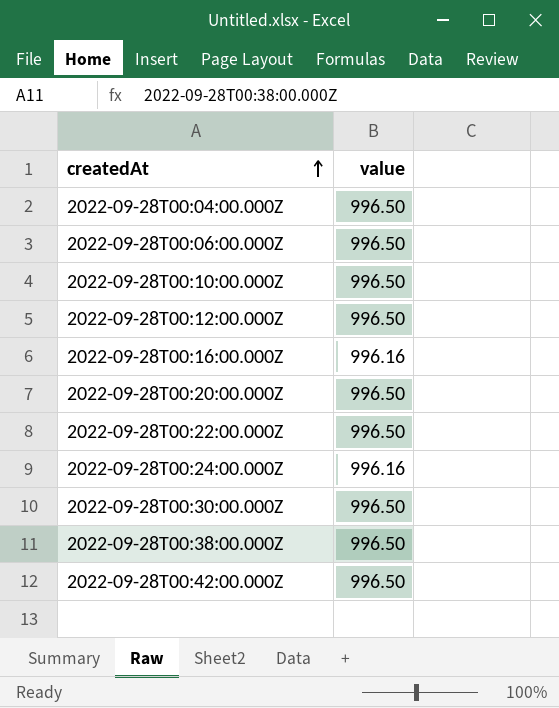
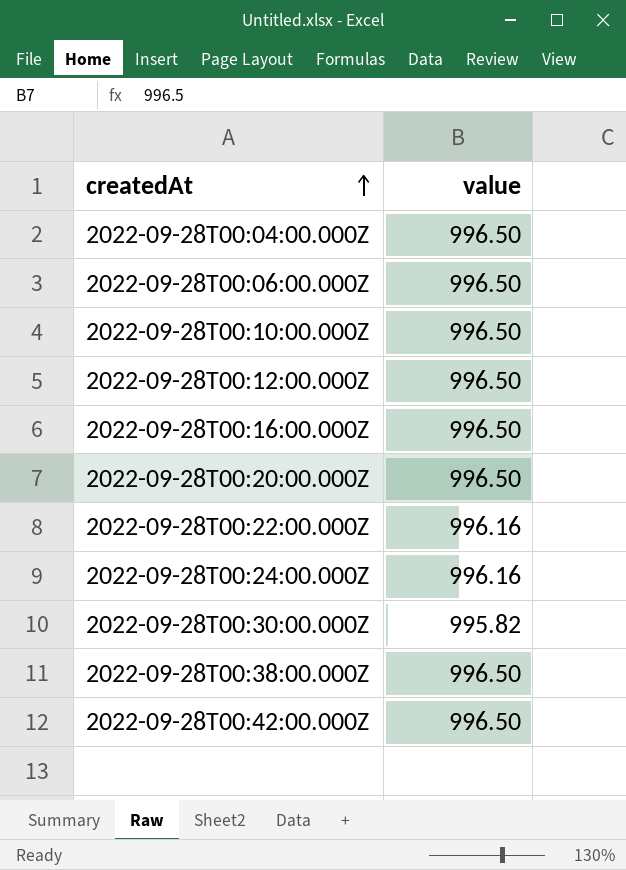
2022-09-28T00:16:00.000Z | value: 996.16 -> 996.50
2022-09-28T00:22:00.000Z | value: 996.50 -> 996.16
2022-09-28T00:30:00.000Z | value: 996.50 -> 995.82

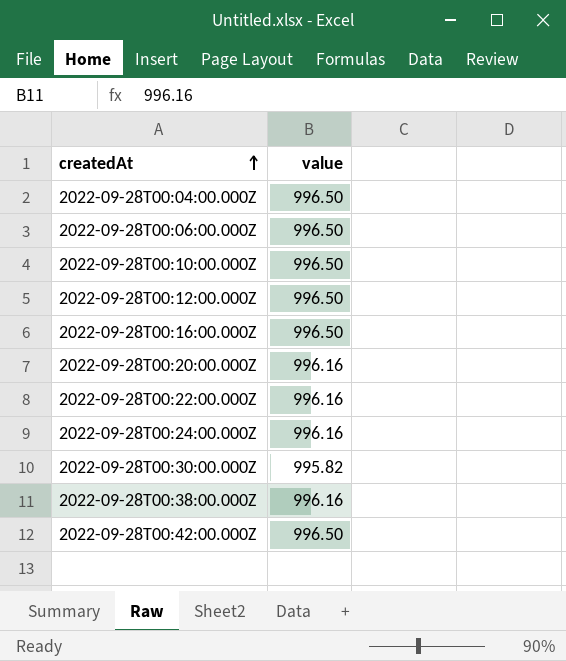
2022-09-28T00:20:00.000Z | value: 996.50 -> 996.16
2022-09-28T00:38:00.000Z | value: 996.50 -> 996.16

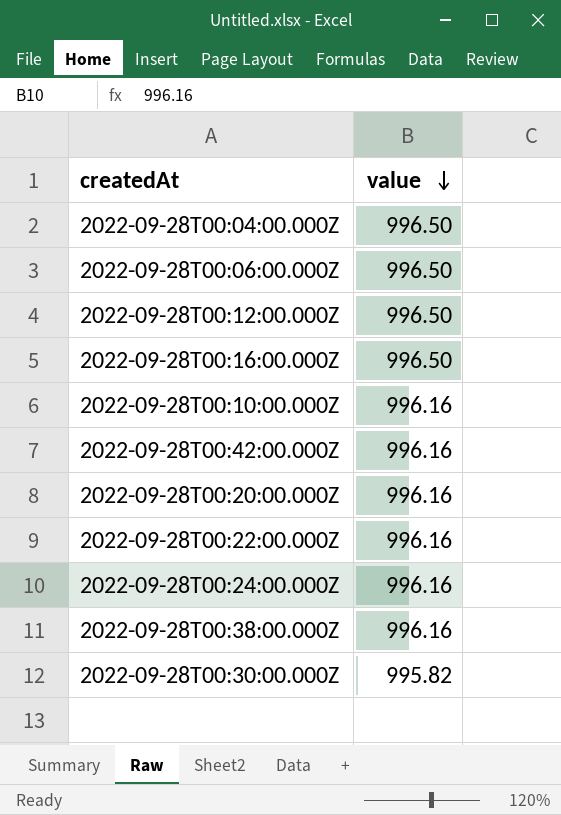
row order: createdAt ascending -> value descending
2022-09-28T00:10:00.000Z | value: 996.50 -> 996.16
2022-09-28T00:42:00.000Z | value: 996.50 -> 996.16

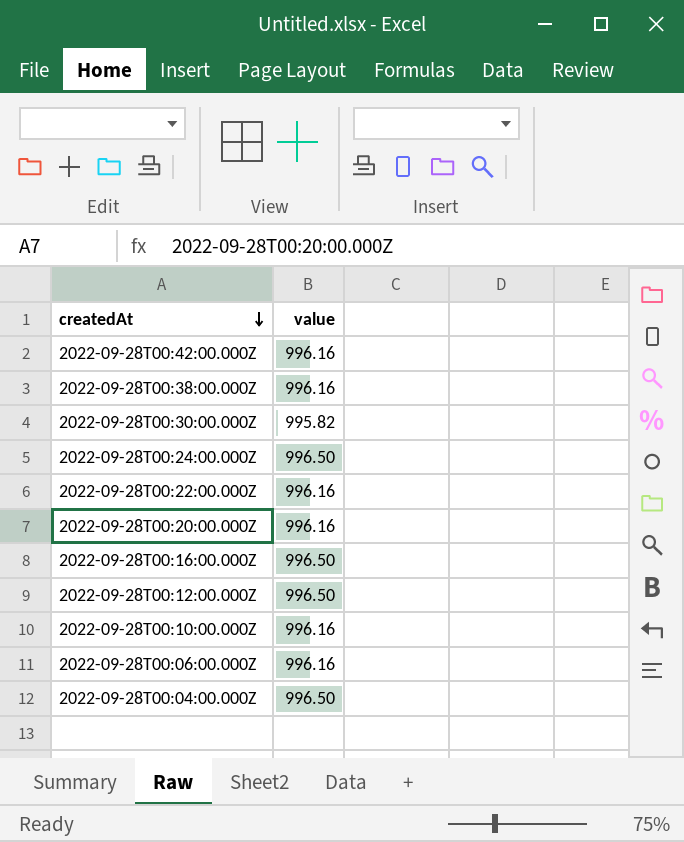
row order: value descending -> createdAt descending
2022-09-28T00:24:00.000Z | value: 996.16 -> 996.50
2022-09-28T00:06:00.000Z | value: 996.50 -> 996.16

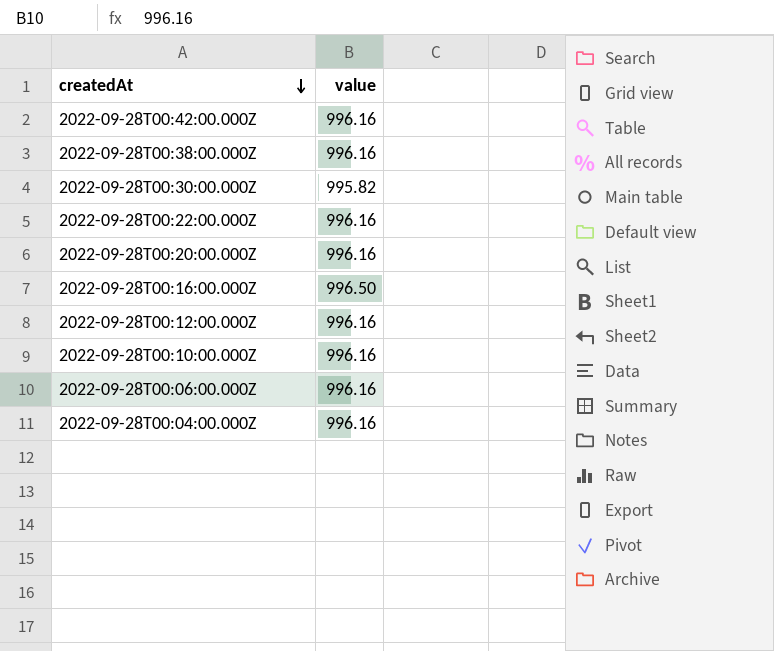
row 2022-09-28T00:24:00.000Z: 996.50 -> none
2022-09-28T00:12:00.000Z | value: 996.50 -> 996.16
2022-09-28T00:04:00.000Z | value: 996.50 -> 996.16

